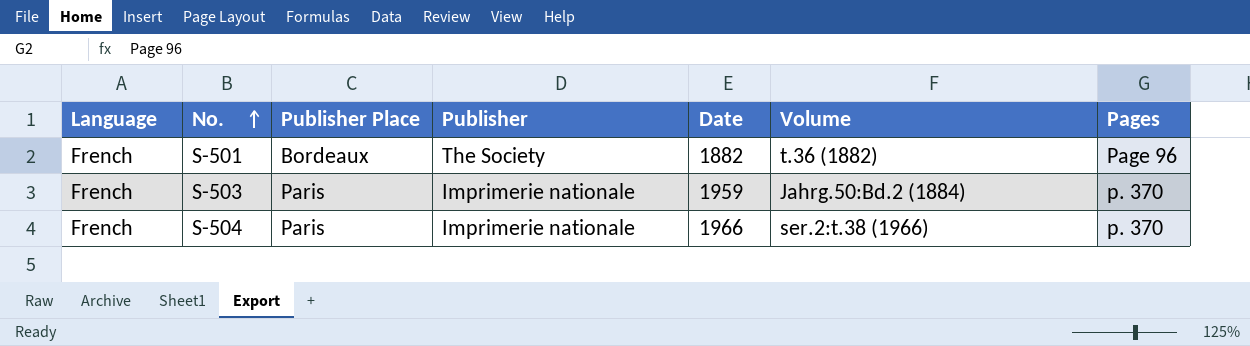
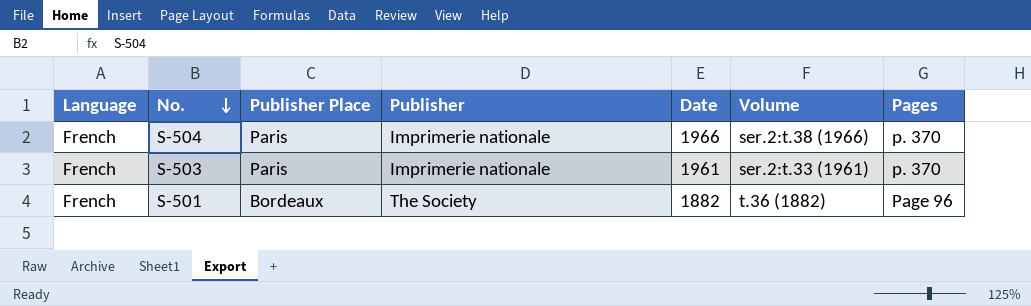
row order: No. ascending -> No. descending
S-503 | Date: 1959 -> 1961
S-503 | Volume: Jahrg.50:Bd.2 (1884) -> ser.2:t.33 (1961)

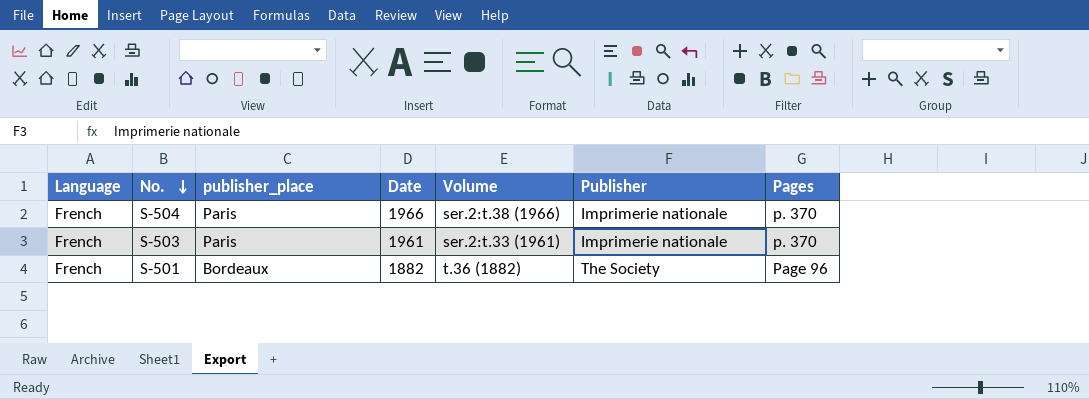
column name: Publisher Place -> publisher_place
column Publisher | position: 4 -> 6

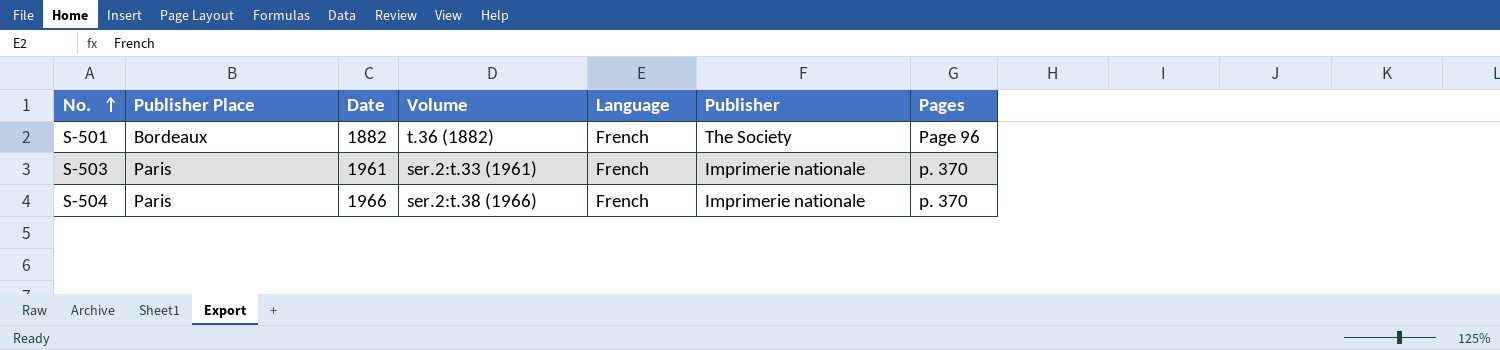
row order: No. descending -> No. ascending
column name: publisher_place -> Publisher Place
column Language | position: 1 -> 5

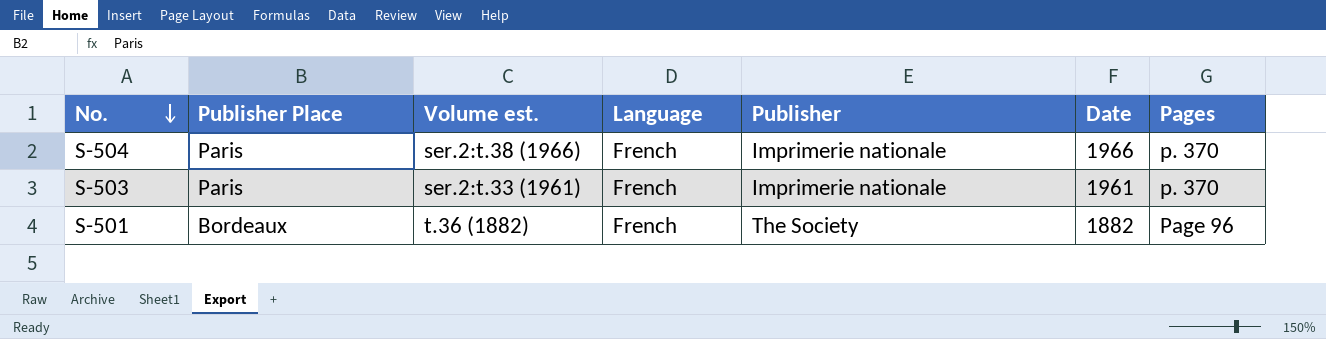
row order: No. ascending -> No. descending
column name: Volume -> Volume est.
column Date | position: 3 -> 6

